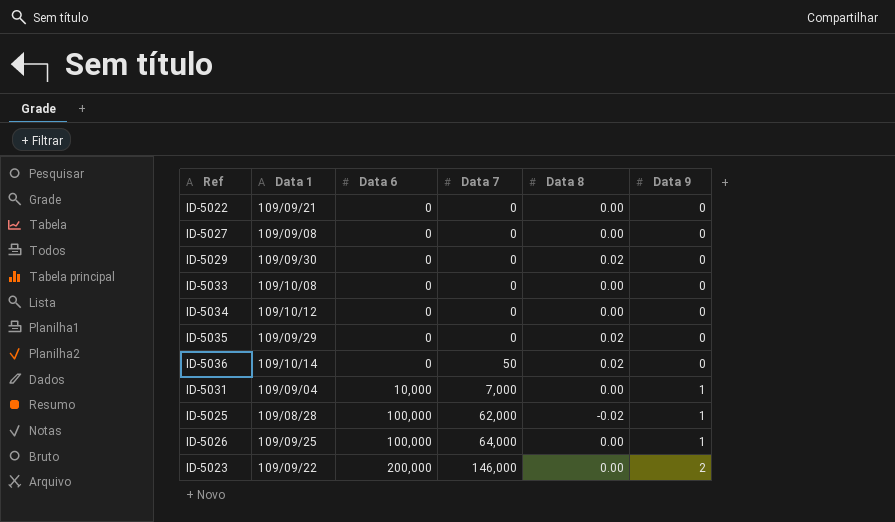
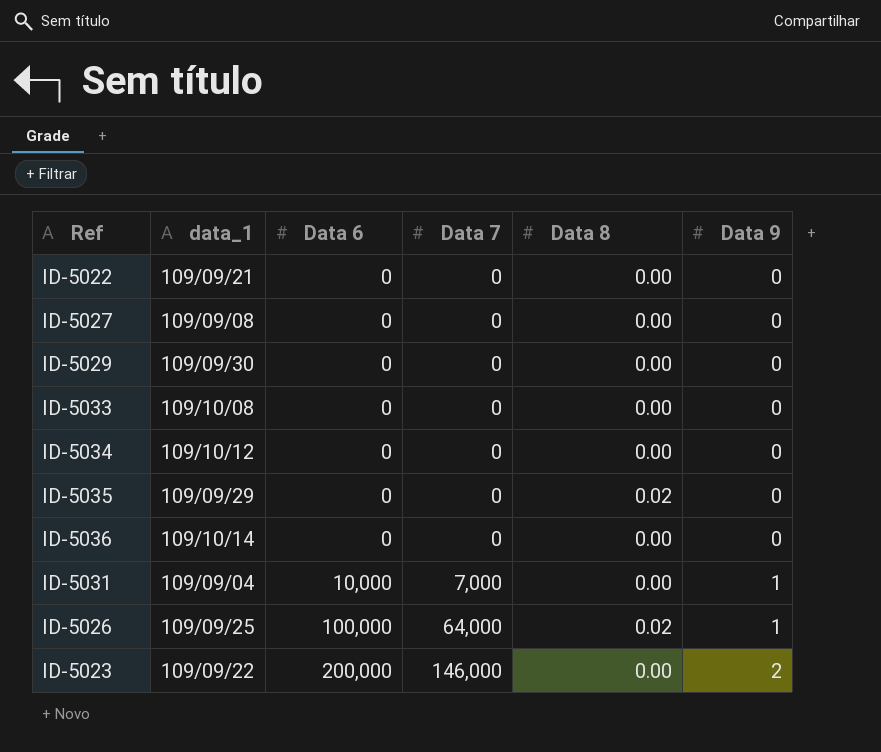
column name: Data 1 -> data_1
row ID-5025: 109/08/28 | 100,000 | 62,000 | -0.02 | 1 -> none
ID-5029 | Data 8: 0.02 -> 0.00
ID-5036 | Data 7: 50 -> 0
ID-5036 | Data 8: 0.02 -> 0.00
ID-5026 | Data 8: 0.00 -> 0.02

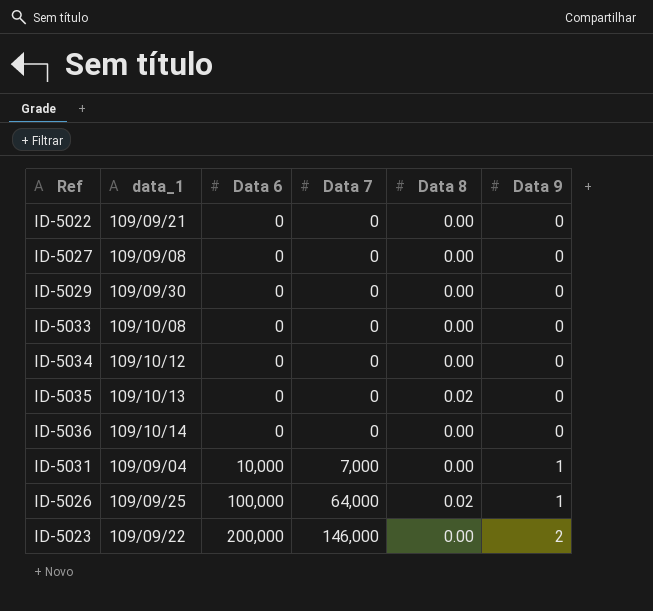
ID-5035 | data_1: 109/09/29 -> 109/10/13

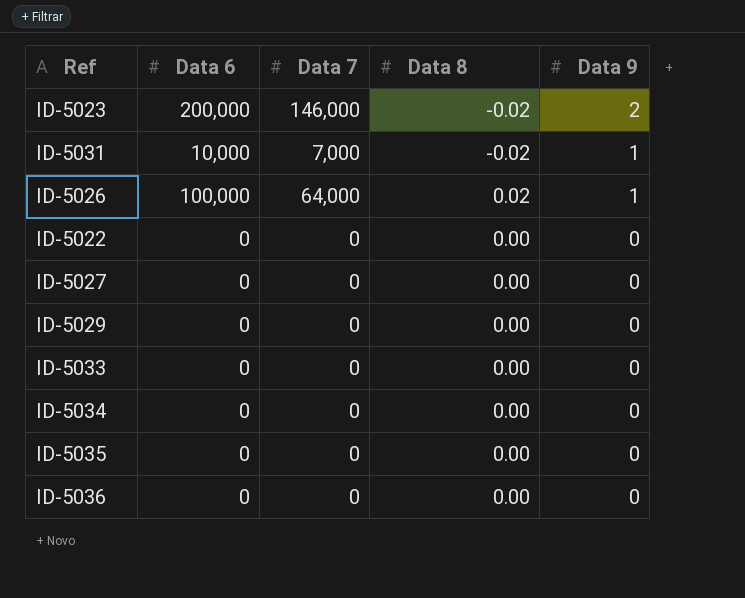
row order: Data 6 ascending -> Data 9 descending
column data_1 | position: 2 -> none
ID-5023 | Data 8: 0.00 -> -0.02
ID-5031 | Data 8: 0.00 -> -0.02
ID-5035 | Data 8: 0.02 -> 0.00

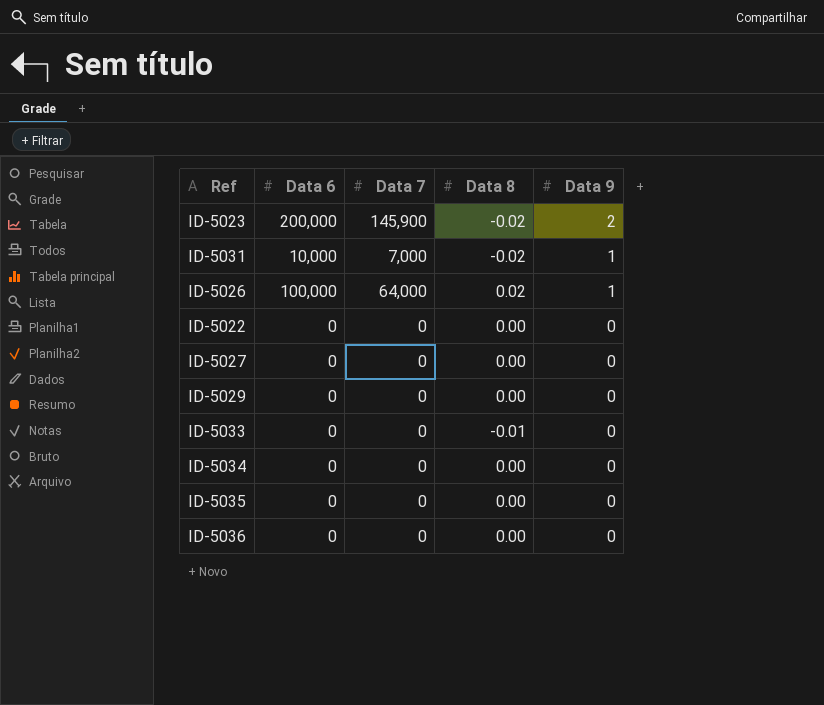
ID-5023 | Data 7: 146,000 -> 145,900
ID-5033 | Data 8: 0.00 -> -0.01

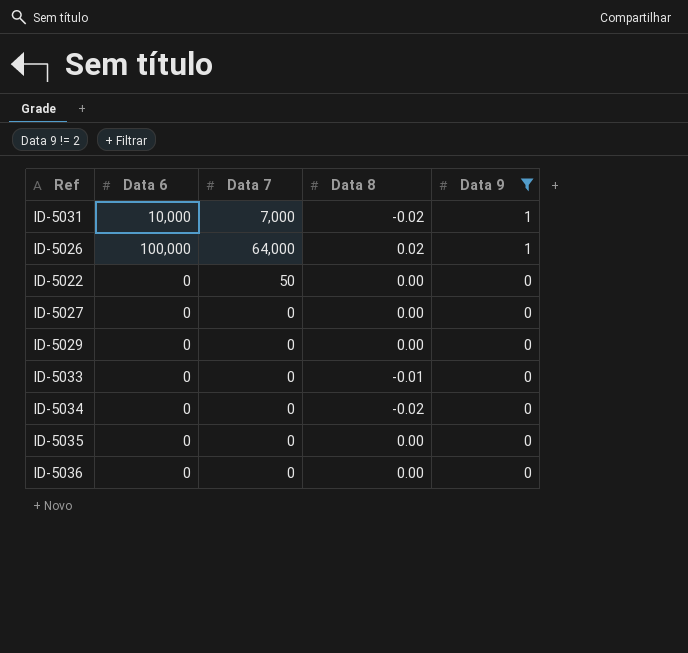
filter: none -> Data 9 != 2
ID-5022 | Data 7: 0 -> 50
ID-5034 | Data 8: 0.00 -> -0.02

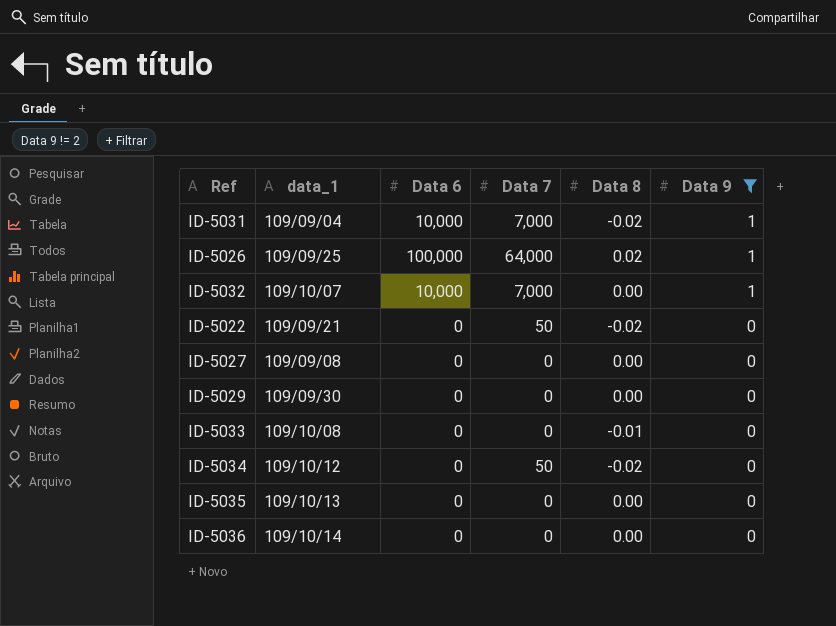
column data_1 | position: none -> 2
row ID-5032: none -> 109/10/07 | 10,000 | 7,000 | 0.00 | 1
ID-5022 | Data 8: 0.00 -> -0.02
ID-5034 | Data 7: 0 -> 50

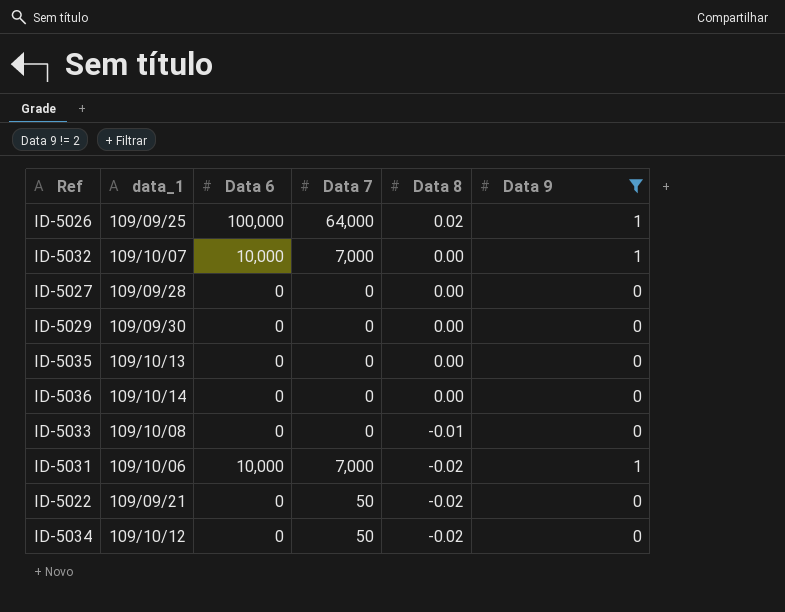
row order: Data 9 descending -> Data 8 descending
ID-5027 | data_1: 109/09/08 -> 109/09/28
ID-5031 | data_1: 109/09/04 -> 109/10/06

